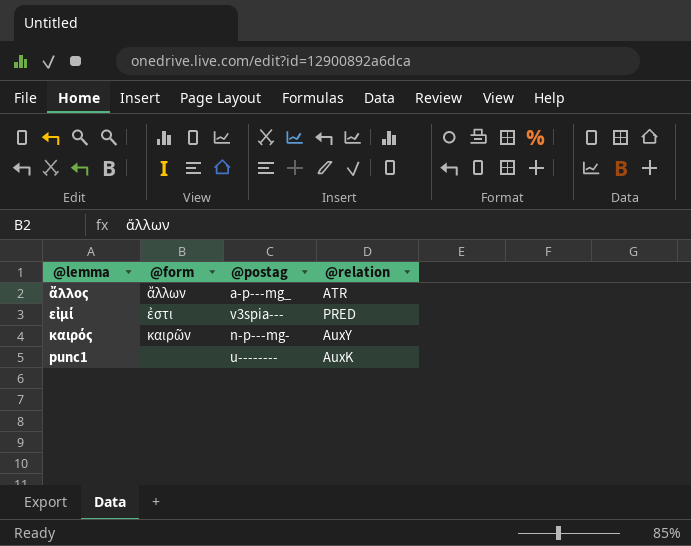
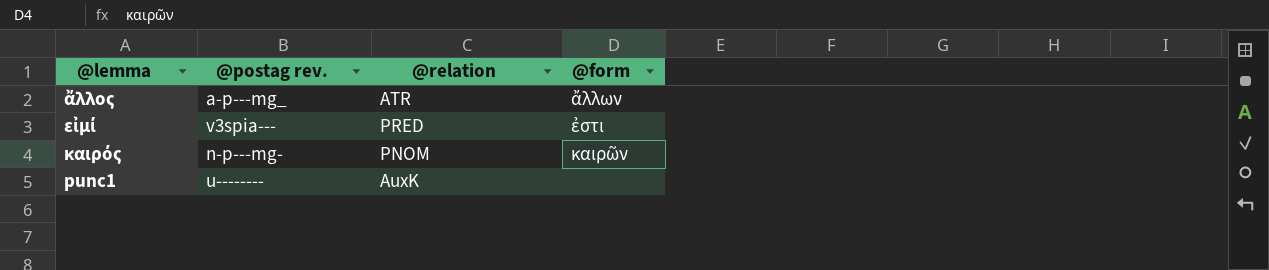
column name: @postag -> @postag rev.
column @form | position: 2 -> 4
καιρός | @relation: AuxY -> PNOM

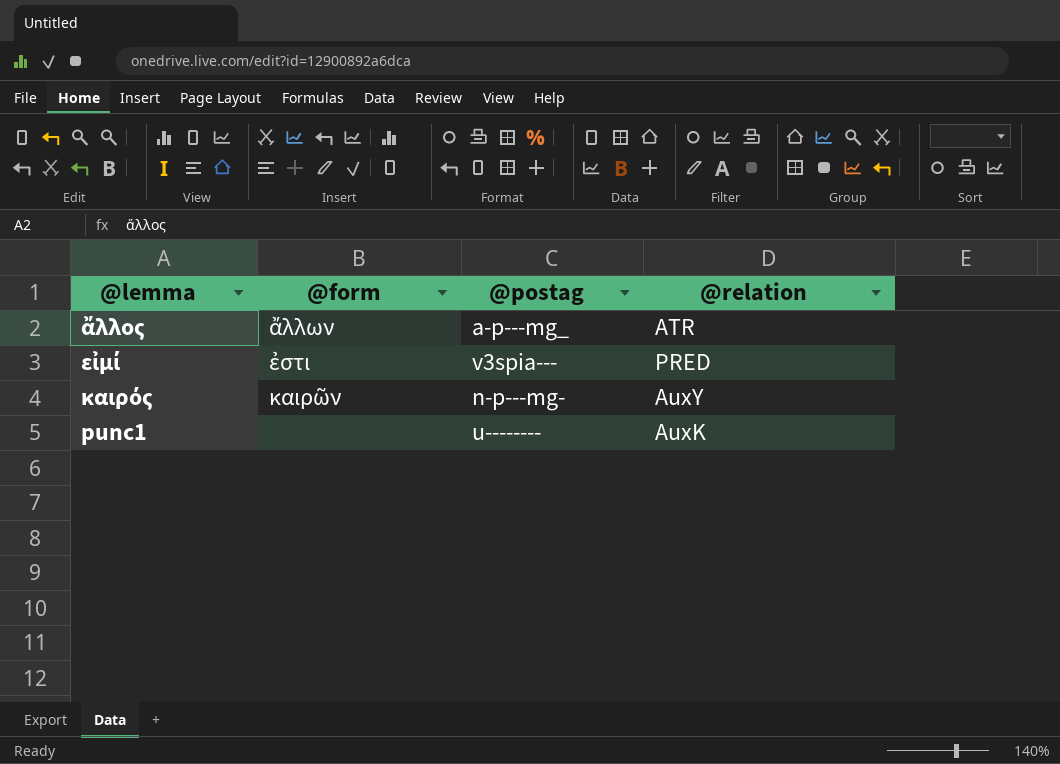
column @form | position: 4 -> 2
column name: @postag rev. -> @postag
καιρός | @relation: PNOM -> AuxY

